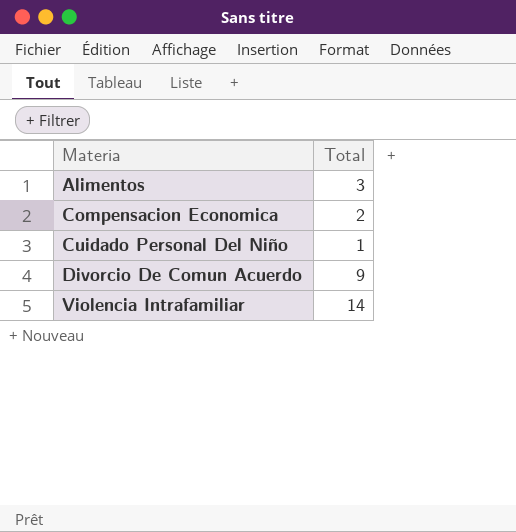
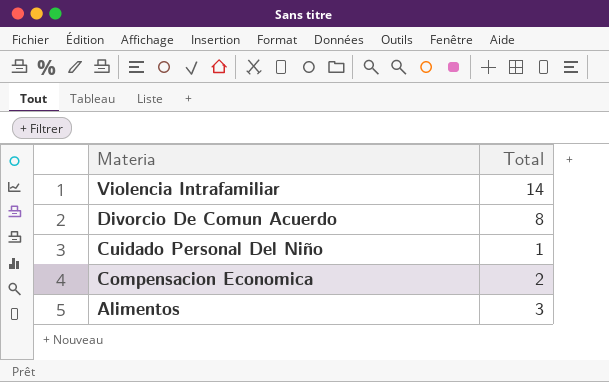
row order: Materia ascending -> Materia descending
Divorcio De Comun Acuerdo | Total: 9 -> 8

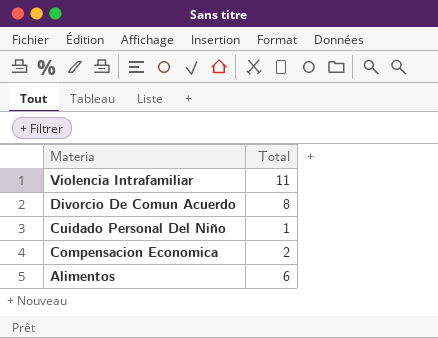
Violencia Intrafamiliar | Total: 14 -> 11
Alimentos | Total: 3 -> 6

